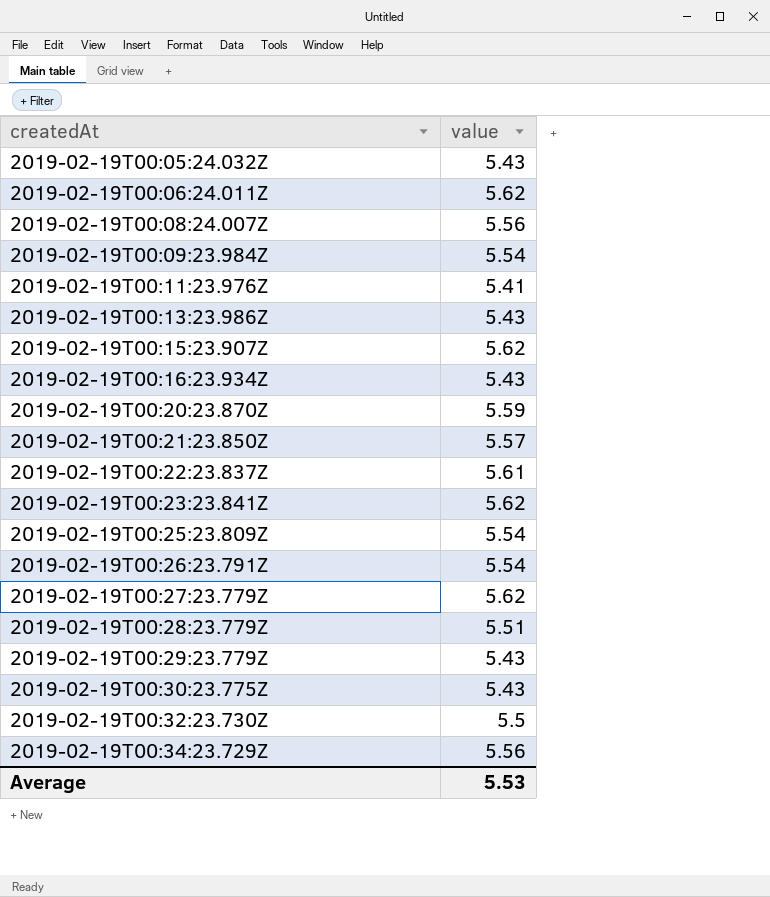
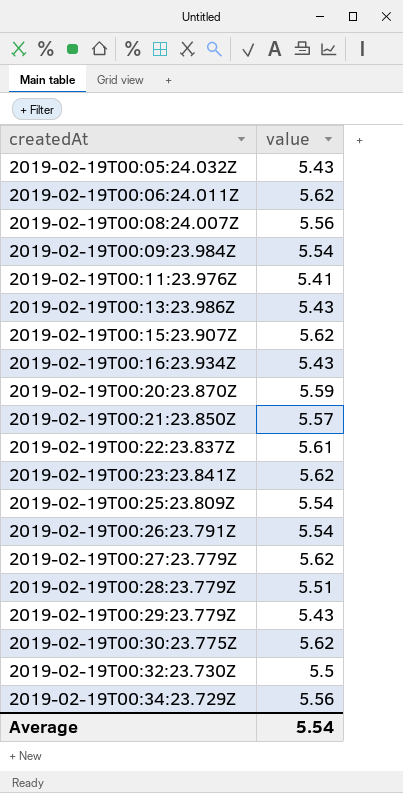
2019-02-19T00:30:23.775Z | value: 5.43 -> 5.62
Average | value: 5.53 -> 5.54

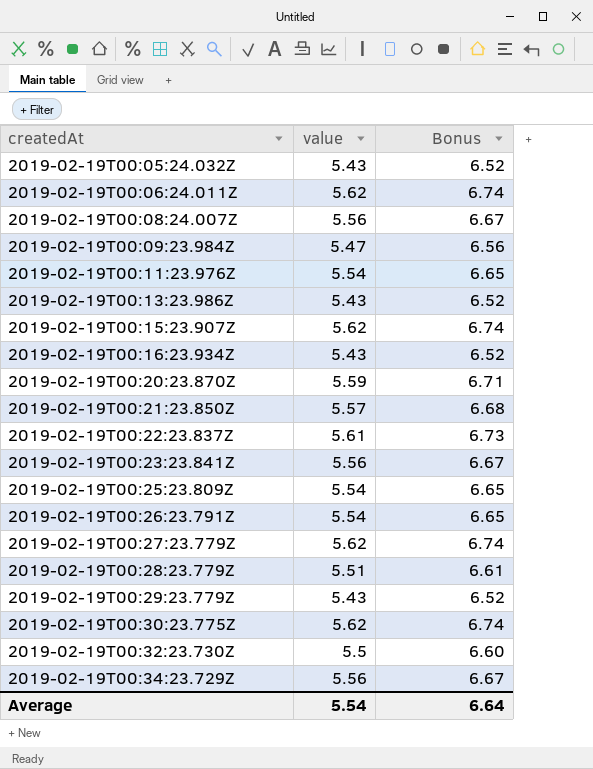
column Bonus | formula: none -> [value] * 1.2
2019-02-19T00:09:23.984Z | value: 5.54 -> 5.47
2019-02-19T00:11:23.976Z | value: 5.41 -> 5.54
2019-02-19T00:23:23.841Z | value: 5.62 -> 5.56

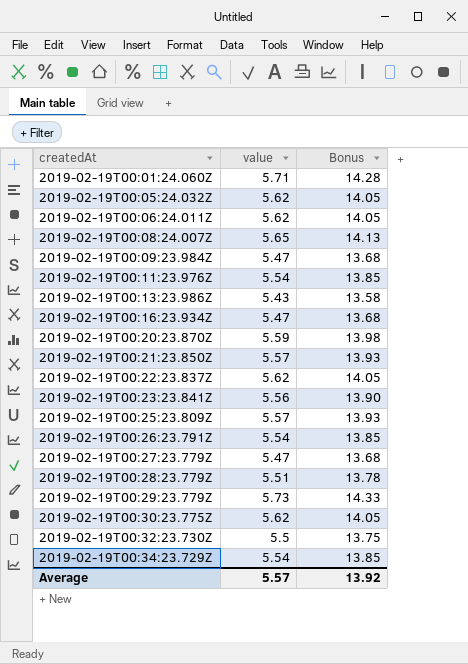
column Bonus | formula: [value] * 1.2 -> [value] * 2.5
row 2019-02-19T00:15:23.907Z: 5.62 | 6.74 -> none
row 2019-02-19T00:01:24.060Z: none -> 5.71 | 14.28
2019-02-19T00:05:24.032Z | value: 5.43 -> 5.62
2019-02-19T00:08:24.007Z | value: 5.56 -> 5.65
2019-02-19T00:16:23.934Z | value: 5.43 -> 5.47
2019-02-19T00:22:23.837Z | value: 5.61 -> 5.62
2019-02-19T00:25:23.809Z | value: 5.54 -> 5.57
2019-02-19T00:27:23.779Z | value: 5.62 -> 5.47
2019-02-19T00:29:23.779Z | value: 5.43 -> 5.73
2019-02-19T00:34:23.729Z | value: 5.56 -> 5.54
Average | value: 5.54 -> 5.57
Average | Bonus: 6.64 -> 13.92

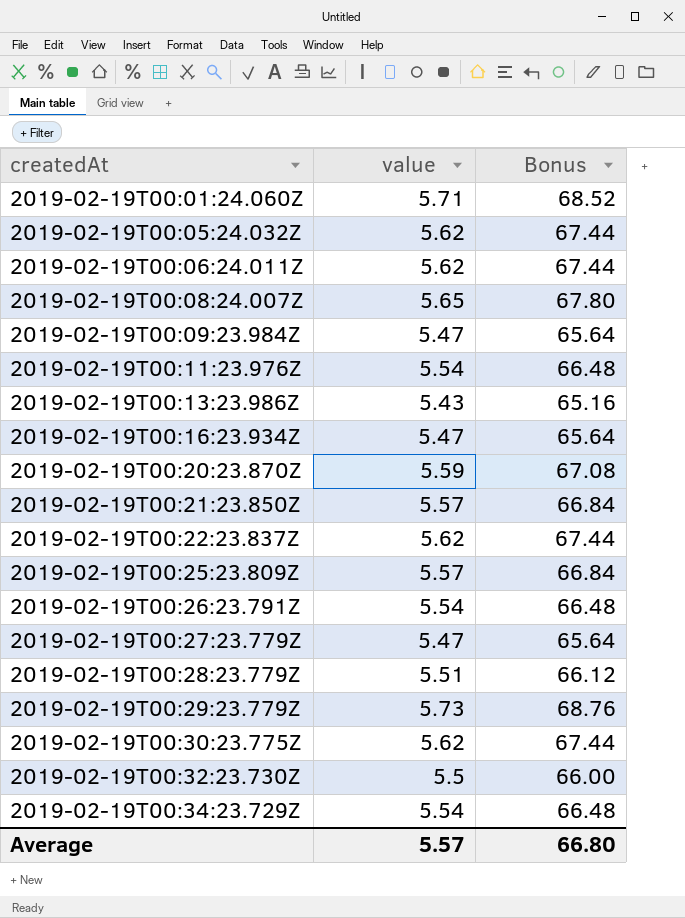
column Bonus | formula: [value] * 2.5 -> [value] * 12
row 2019-02-19T00:23:23.841Z: 5.56 | 13.90 -> none
Average | Bonus: 13.92 -> 66.80

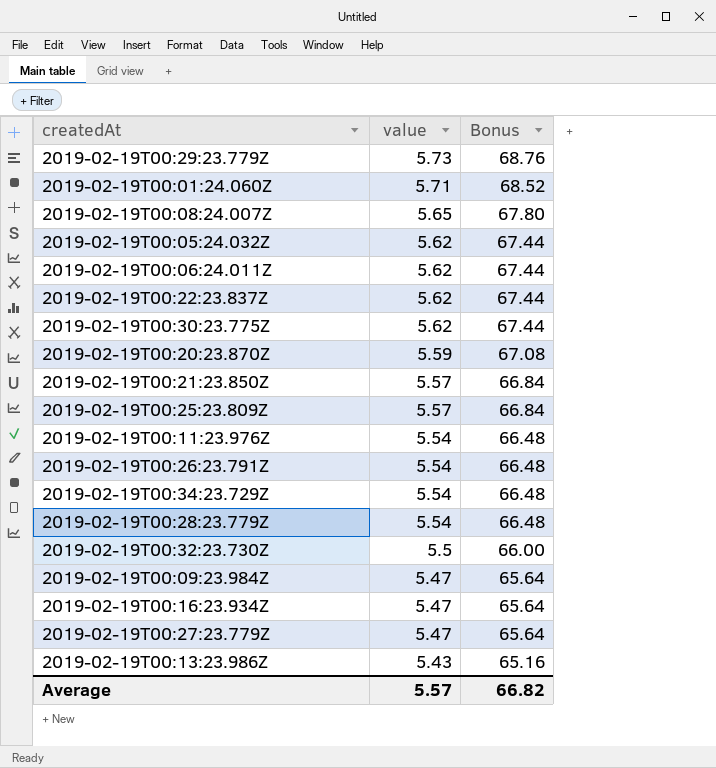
row order: createdAt ascending -> value descending
2019-02-19T00:28:23.779Z | value: 5.51 -> 5.54
2019-02-19T00:28:23.779Z | Bonus: 66.12 -> 66.48
Average | Bonus: 66.80 -> 66.82

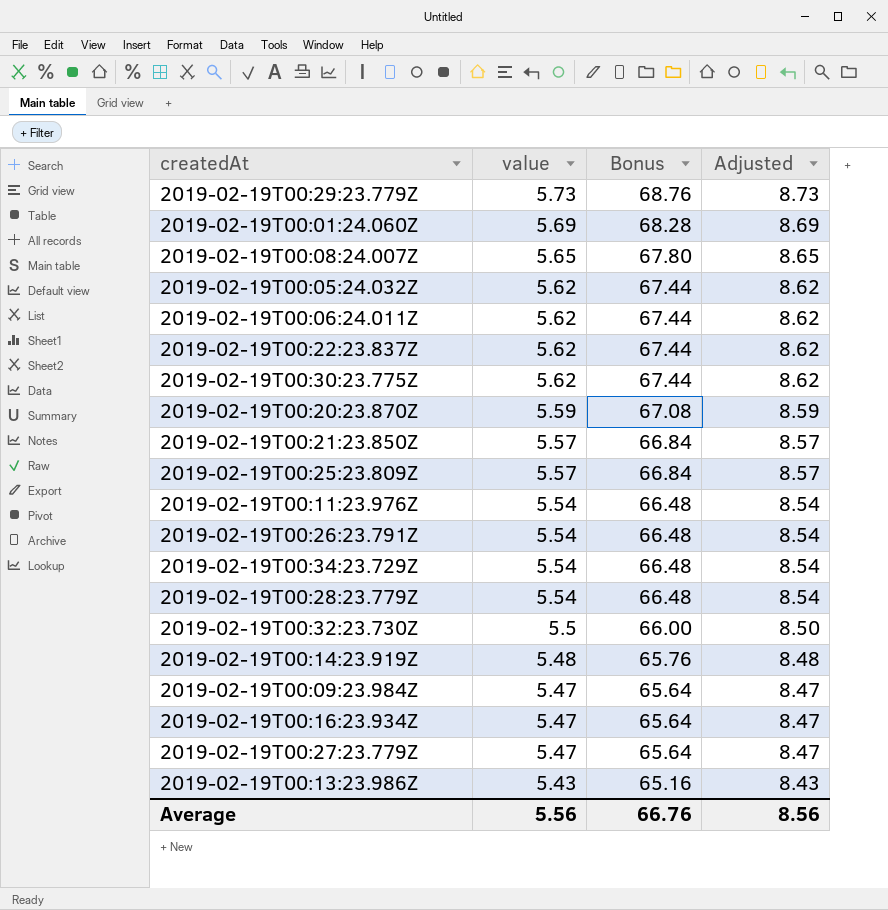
column Adjusted | formula: none -> [value] + 3
2019-02-19T00:01:24.060Z | value: 5.71 -> 5.69
2019-02-19T00:01:24.060Z | Bonus: 68.52 -> 68.28
row 2019-02-19T00:14:23.919Z: none -> 5.48 | 65.76 | 8.48
Average | value: 5.57 -> 5.56
Average | Bonus: 66.82 -> 66.76

